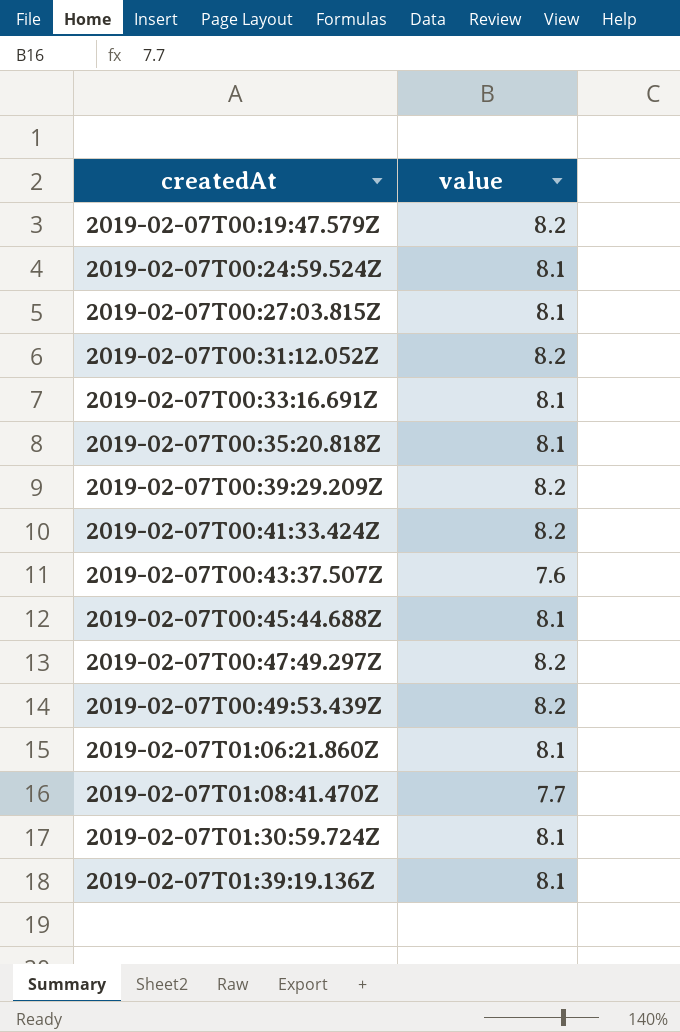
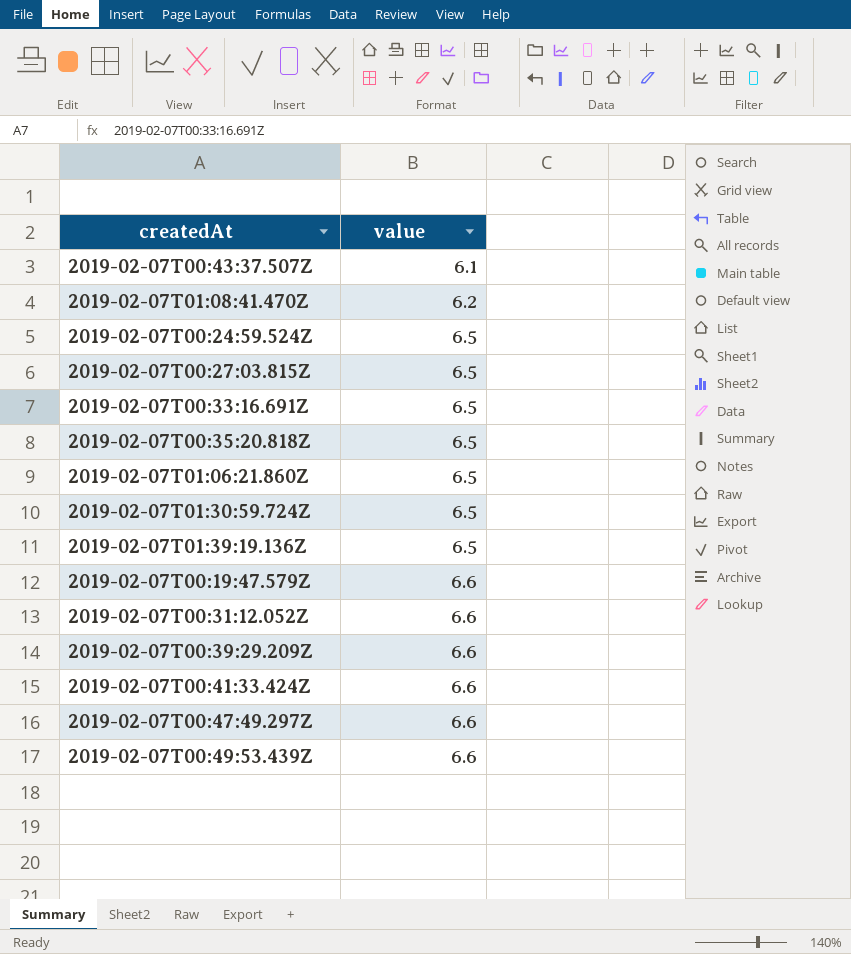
row order: createdAt ascending -> value ascending
row 2019-02-07T00:45:44.688Z: 8.1 -> none
2019-02-07T00:43:37.507Z | value: 7.6 -> 6.1
2019-02-07T01:08:41.470Z | value: 7.7 -> 6.2
2019-02-07T00:24:59.524Z | value: 8.1 -> 6.5
2019-02-07T00:27:03.815Z | value: 8.1 -> 6.5
2019-02-07T00:33:16.691Z | value: 8.1 -> 6.5
2019-02-07T00:35:20.818Z | value: 8.1 -> 6.5
2019-02-07T01:06:21.860Z | value: 8.1 -> 6.5
2019-02-07T01:30:59.724Z | value: 8.1 -> 6.5
2019-02-07T01:39:19.136Z | value: 8.1 -> 6.5
2019-02-07T00:19:47.579Z | value: 8.2 -> 6.6
2019-02-07T00:31:12.052Z | value: 8.2 -> 6.6
2019-02-07T00:39:29.209Z | value: 8.2 -> 6.6
2019-02-07T00:41:33.424Z | value: 8.2 -> 6.6
2019-02-07T00:47:49.297Z | value: 8.2 -> 6.6
2019-02-07T00:49:53.439Z | value: 8.2 -> 6.6

